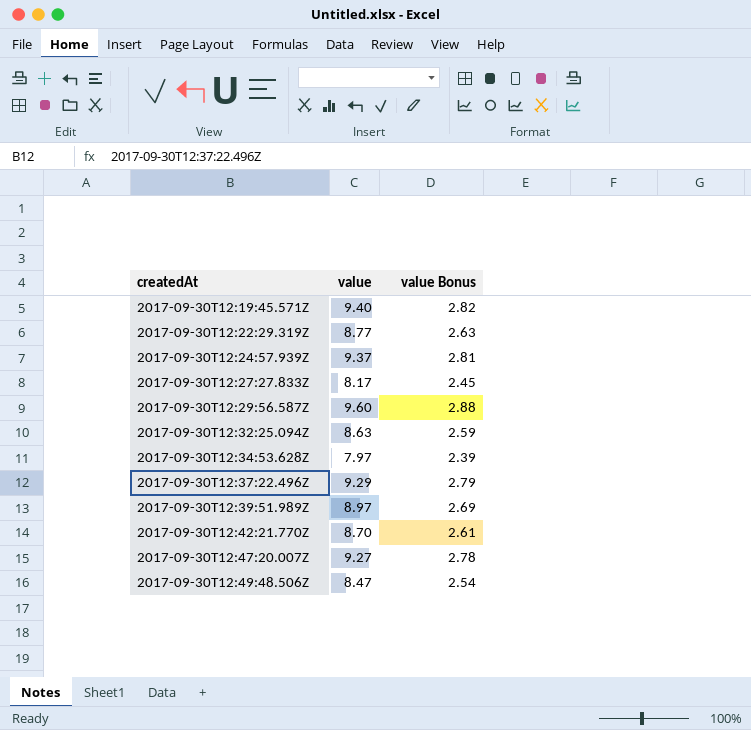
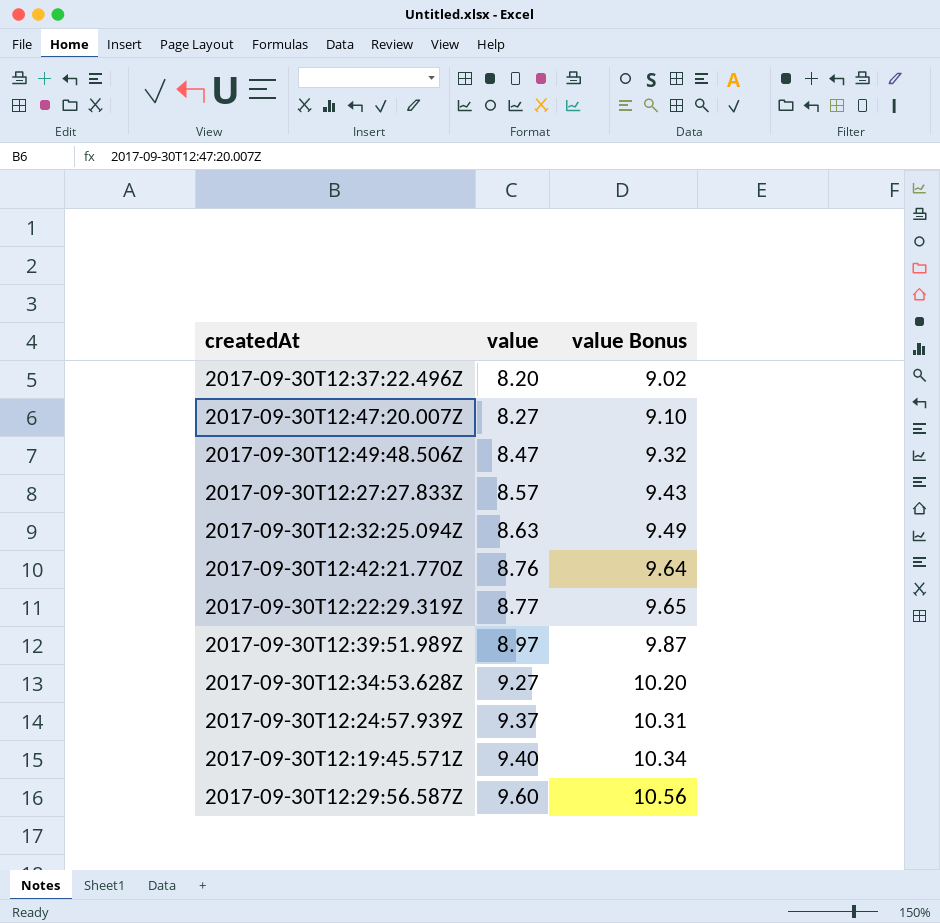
row order: createdAt ascending -> value ascending
column value Bonus | formula: [value] * 0.3 -> [value] * 1.1
2017-09-30T12:37:22.496Z | value: 9.29 -> 8.20
2017-09-30T12:47:20.007Z | value: 9.27 -> 8.27
2017-09-30T12:27:27.833Z | value: 8.17 -> 8.57
2017-09-30T12:42:21.770Z | value: 8.70 -> 8.76
2017-09-30T12:34:53.628Z | value: 7.97 -> 9.27

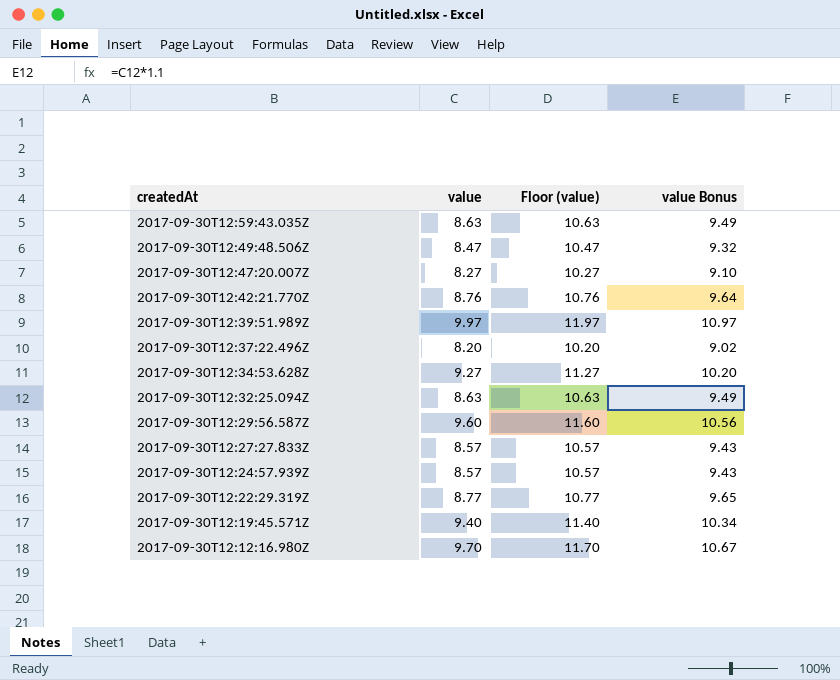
row order: value ascending -> createdAt descending
column Floor (value) | formula: none -> [value] + 2
row 2017-09-30T12:59:43.035Z: none -> 8.63 | 10.63 | 9.49
2017-09-30T12:39:51.989Z | value: 8.97 -> 9.97
2017-09-30T12:39:51.989Z | value Bonus: 9.87 -> 10.97
2017-09-30T12:24:57.939Z | value: 9.37 -> 8.57
2017-09-30T12:24:57.939Z | value Bonus: 10.31 -> 9.43
row 2017-09-30T12:12:16.980Z: none -> 9.70 | 11.70 | 10.67

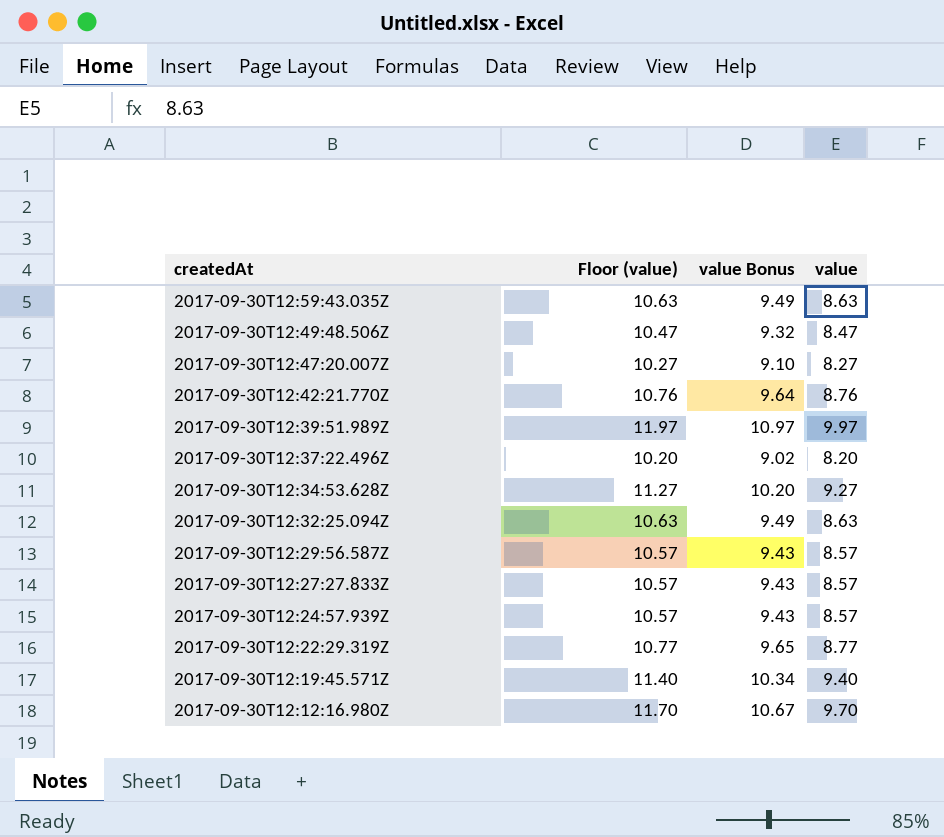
column value | position: 2 -> 4
2017-09-30T12:29:56.587Z | Floor (value): 11.60 -> 10.57
2017-09-30T12:29:56.587Z | value Bonus: 10.56 -> 9.43
2017-09-30T12:29:56.587Z | value: 9.60 -> 8.57

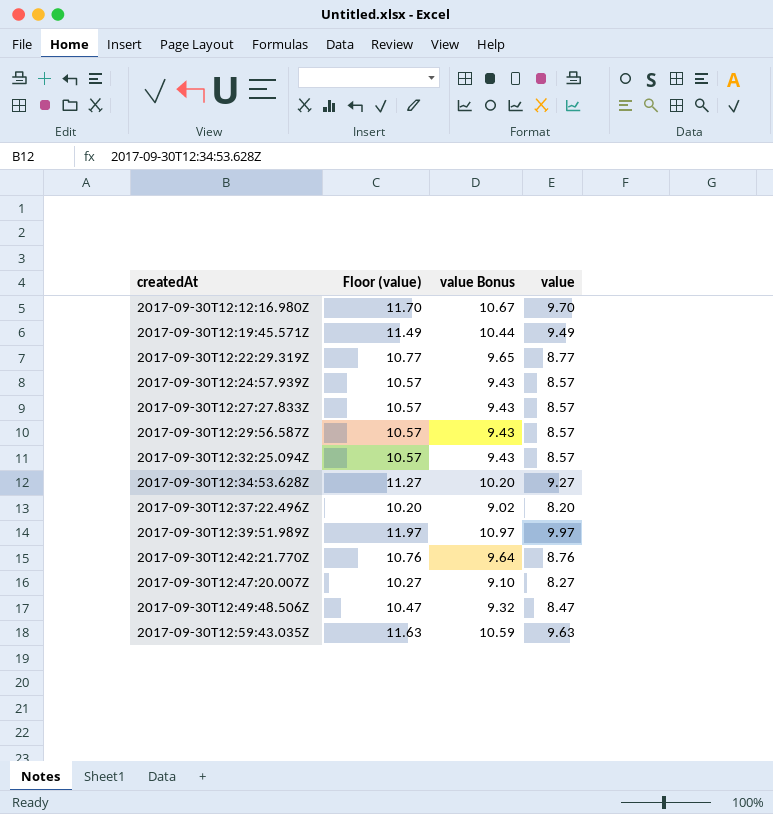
row order: createdAt descending -> createdAt ascending
2017-09-30T12:19:45.571Z | Floor (value): 11.40 -> 11.49
2017-09-30T12:19:45.571Z | value Bonus: 10.34 -> 10.44
2017-09-30T12:19:45.571Z | value: 9.40 -> 9.49
2017-09-30T12:32:25.094Z | Floor (value): 10.63 -> 10.57
2017-09-30T12:32:25.094Z | value Bonus: 9.49 -> 9.43
2017-09-30T12:32:25.094Z | value: 8.63 -> 8.57
2017-09-30T12:59:43.035Z | Floor (value): 10.63 -> 11.63
2017-09-30T12:59:43.035Z | value Bonus: 9.49 -> 10.59
2017-09-30T12:59:43.035Z | value: 8.63 -> 9.63

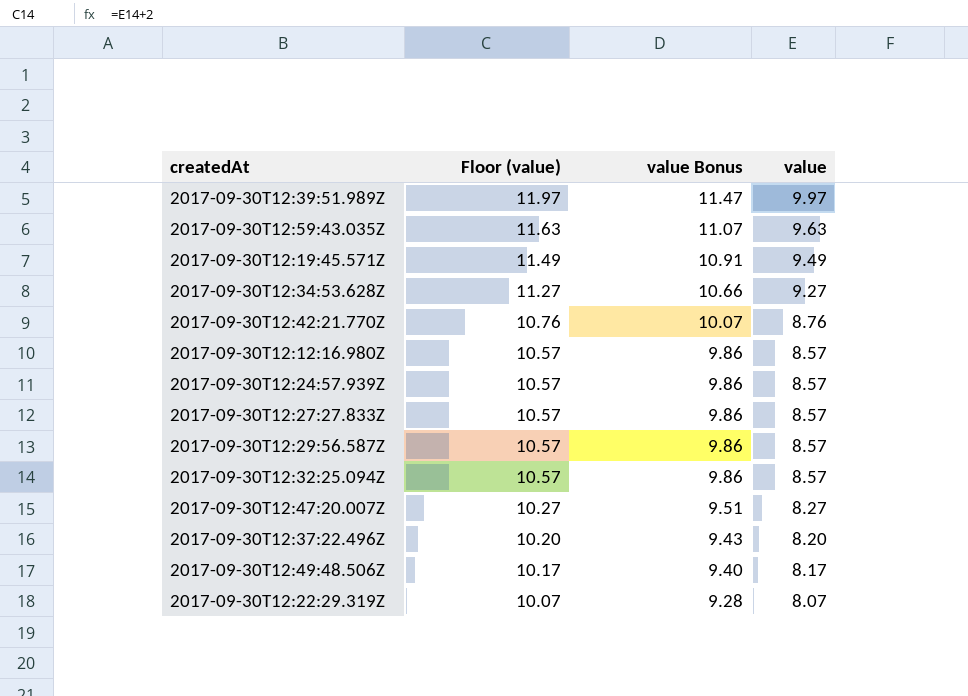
row order: createdAt ascending -> Floor (value) descending
column value Bonus | formula: [value] * 1.1 -> [value] * 1.15
2017-09-30T12:12:16.980Z | Floor (value): 11.70 -> 10.57
2017-09-30T12:12:16.980Z | value: 9.70 -> 8.57
2017-09-30T12:49:48.506Z | Floor (value): 10.47 -> 10.17
2017-09-30T12:49:48.506Z | value: 8.47 -> 8.17
2017-09-30T12:22:29.319Z | Floor (value): 10.77 -> 10.07
2017-09-30T12:22:29.319Z | value: 8.77 -> 8.07

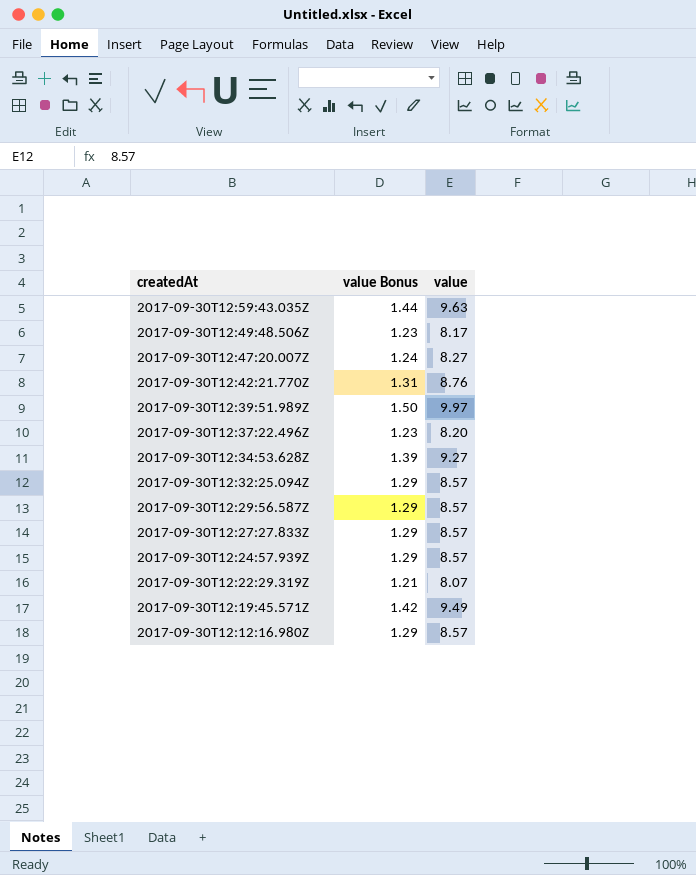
row order: Floor (value) descending -> createdAt descending
column Floor (value) | formula: [value] + 2 -> none
column value Bonus | formula: [value] * 1.15 -> [value] * 0.15

